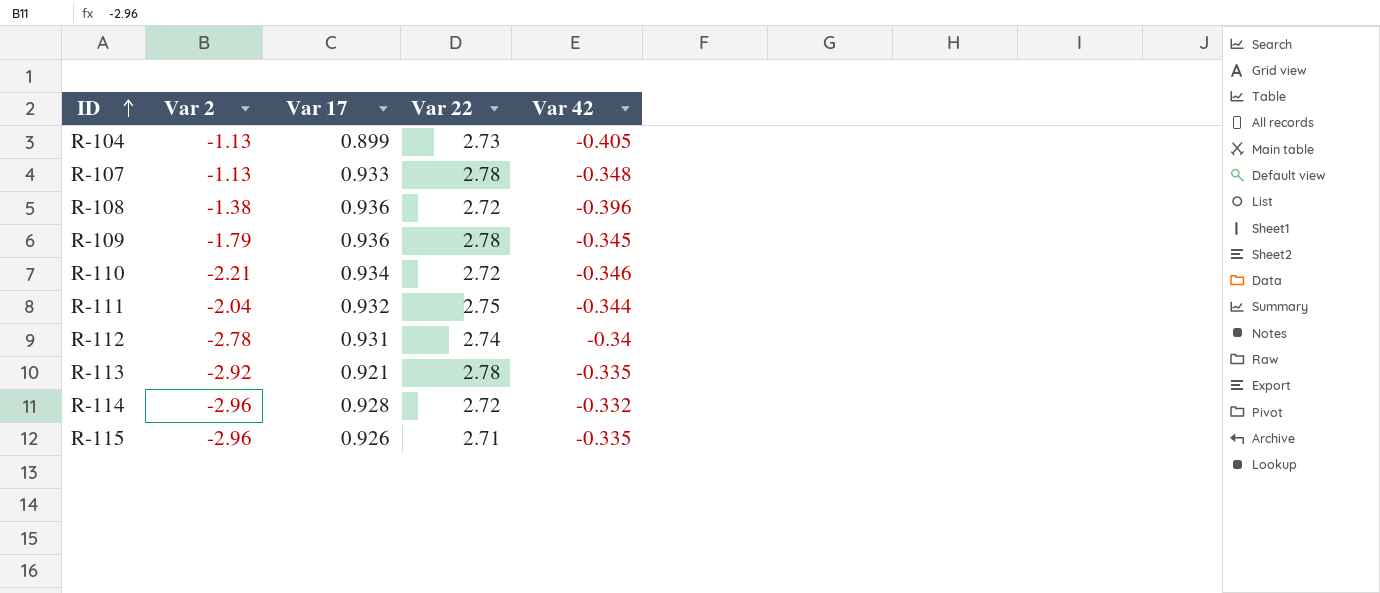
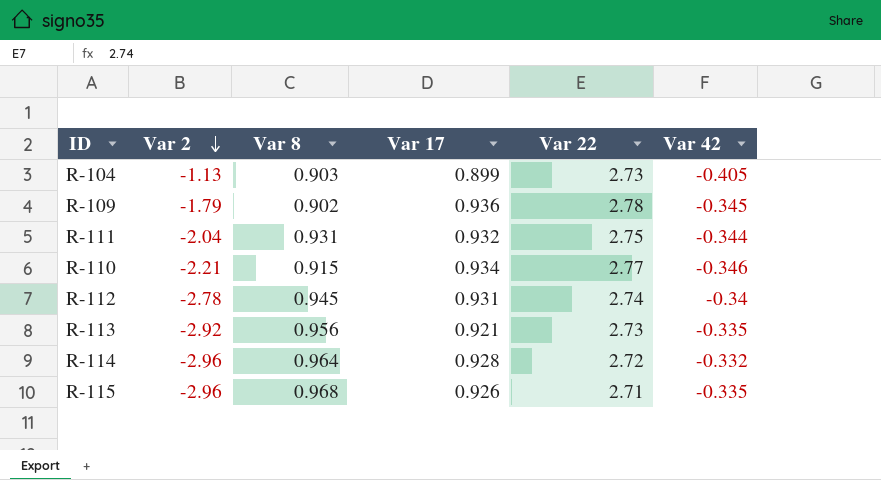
row order: ID ascending -> Var 2 descending
column Var 8 | position: none -> 3
row R-107: -1.13 | 0.933 | 2.78 | -0.348 -> none
row R-108: -1.38 | 0.936 | 2.72 | -0.396 -> none
R-110 | Var 22: 2.72 -> 2.77
R-113 | Var 22: 2.78 -> 2.73

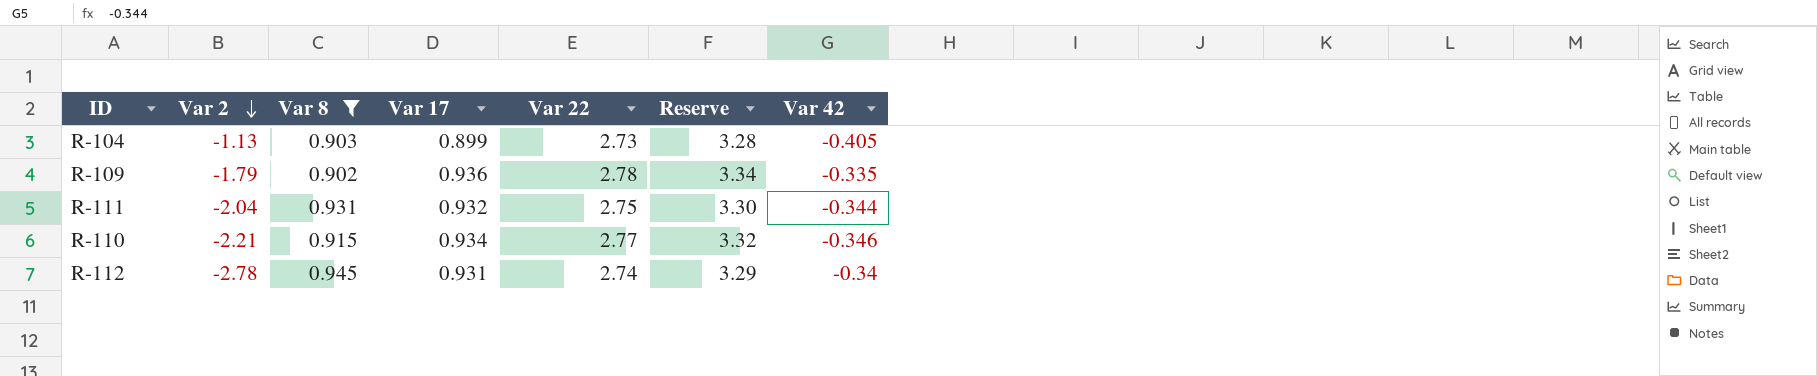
filter: none -> Var 8 <= 0.945
column Reserve | formula: none -> [Var 22] * 1.2
R-109 | Var 42: -0.345 -> -0.335

